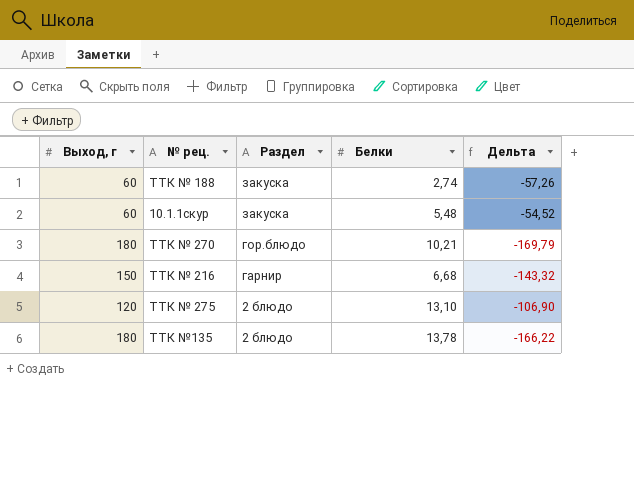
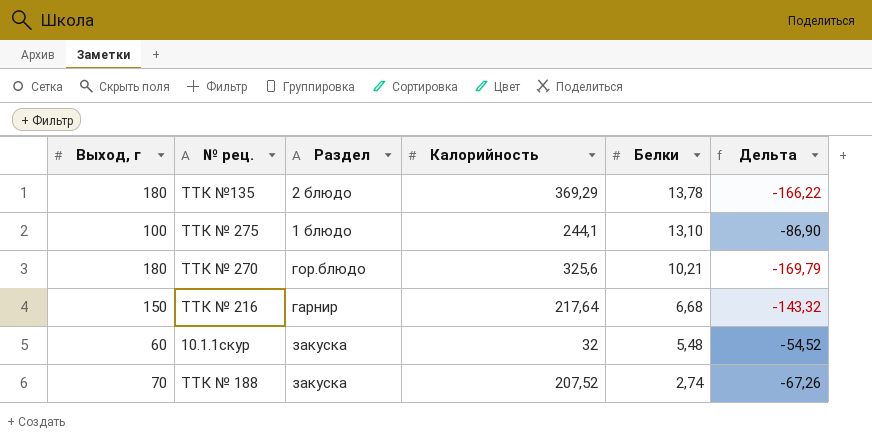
row order: Раздел descending -> Белки descending
column Калорийность | position: none -> 4
ТТК № 275 | Выход, г: 120 -> 100
ТТК № 275 | Раздел: 2 блюдо -> 1 блюдо
ТТК № 275 | Дельта: -106,90 -> -86,90
ТТК № 188 | Выход, г: 60 -> 70
ТТК № 188 | Дельта: -57,26 -> -67,26

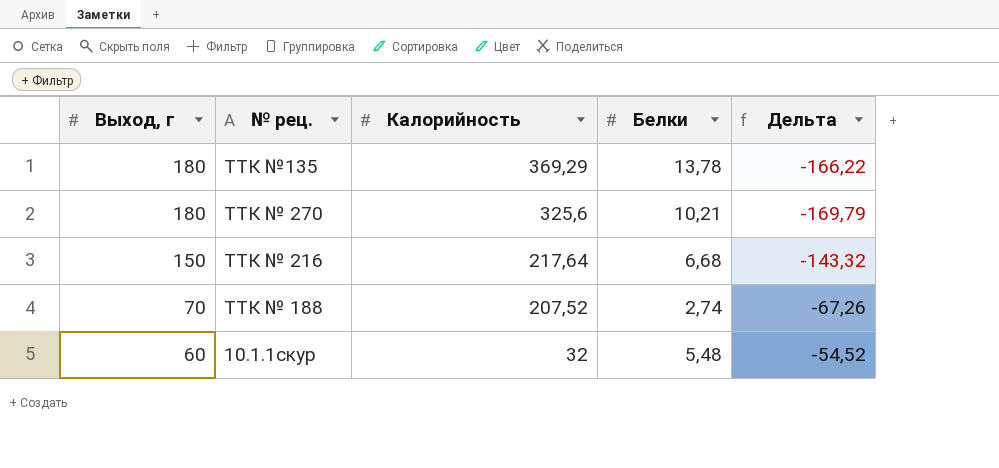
row order: Белки descending -> Выход, г descending
column Раздел | position: 3 -> none
row ТТК № 275: 100 | 1 блюдо | 244,1 | 13,10 | -86,90 -> none

